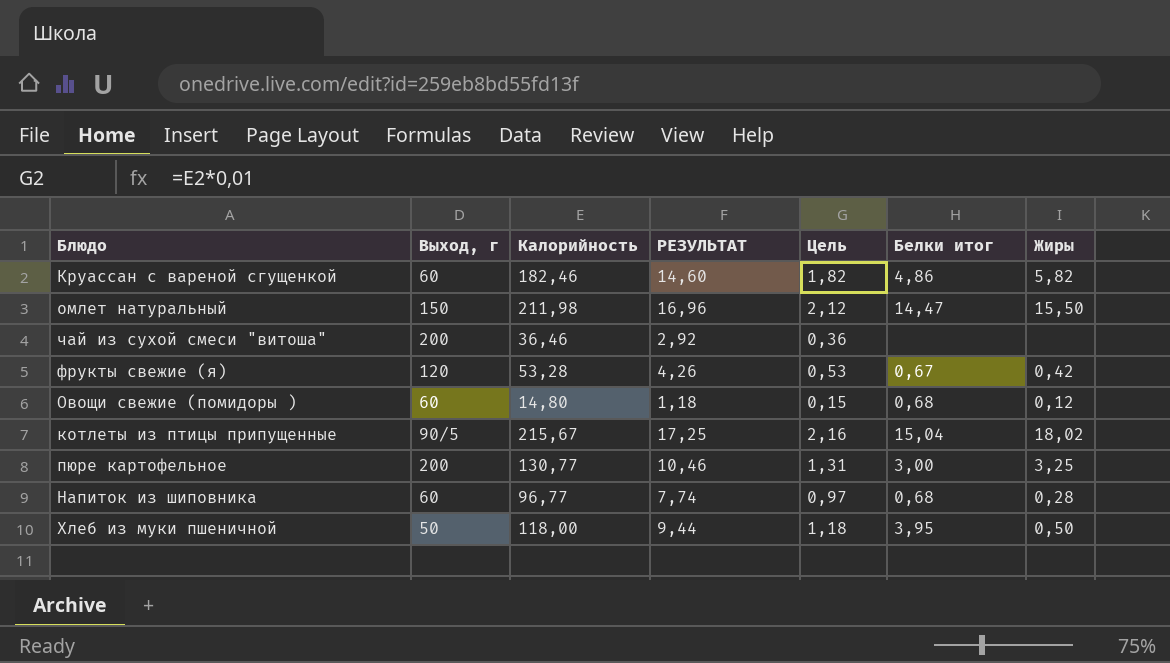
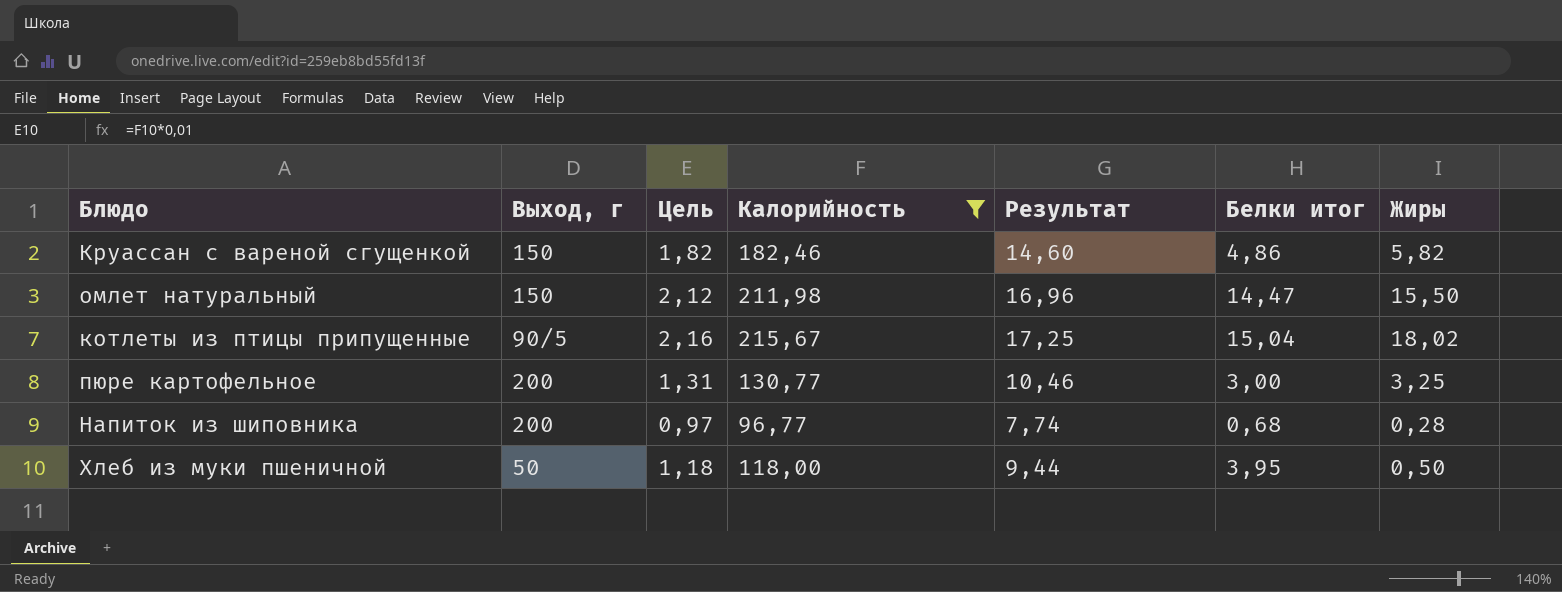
filter: none -> Калорийность >= 96,77
column Цель | position: 5 -> 3
column name: РЕЗУЛЬТАТ -> Результат
Круассан с вареной сгущенкой | Выход, г: 60 -> 150
Напиток из шиповника | Выход, г: 60 -> 200

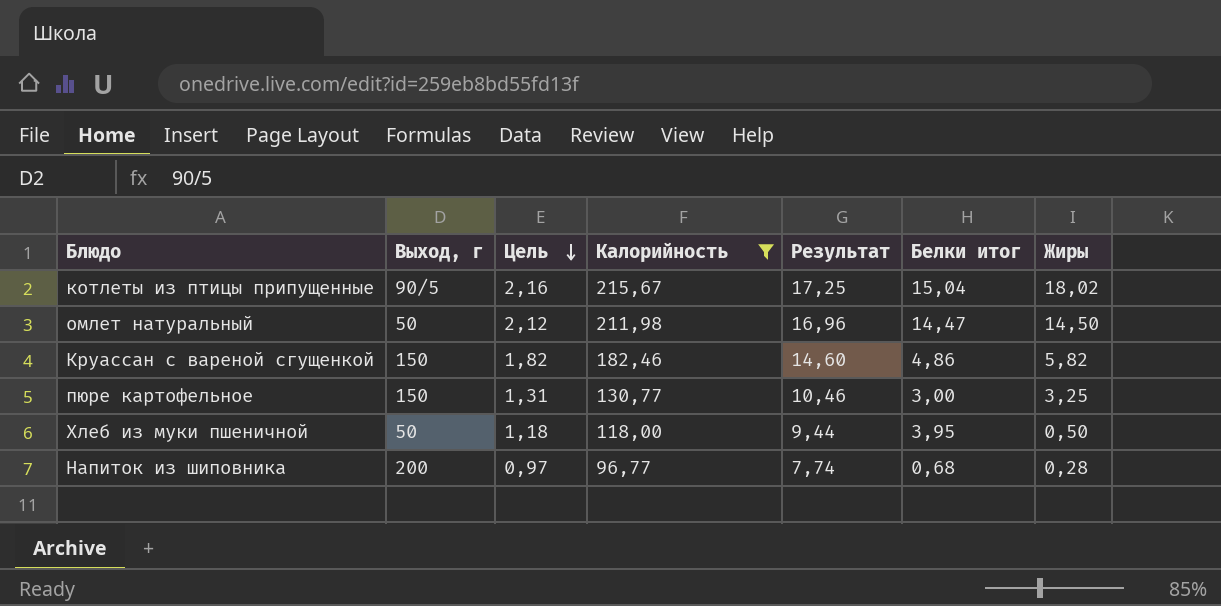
row order: none -> Цель descending
омлет натуральный | Выход, г: 150 -> 50
омлет натуральный | Жиры: 15,50 -> 14,50
пюре картофельное | Выход, г: 200 -> 150

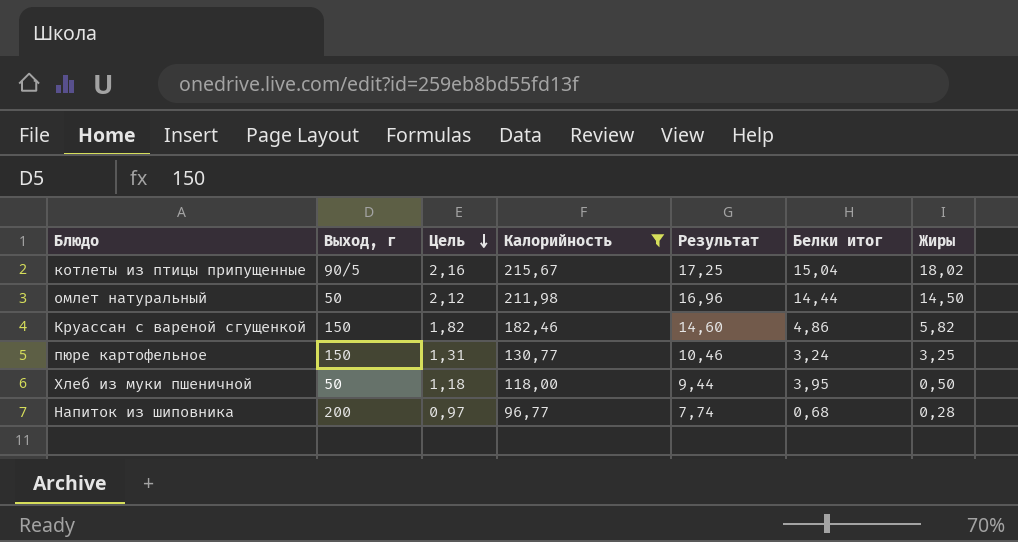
омлет натуральный | Белки итог: 14,47 -> 14,44
пюре картофельное | Белки итог: 3,00 -> 3,24

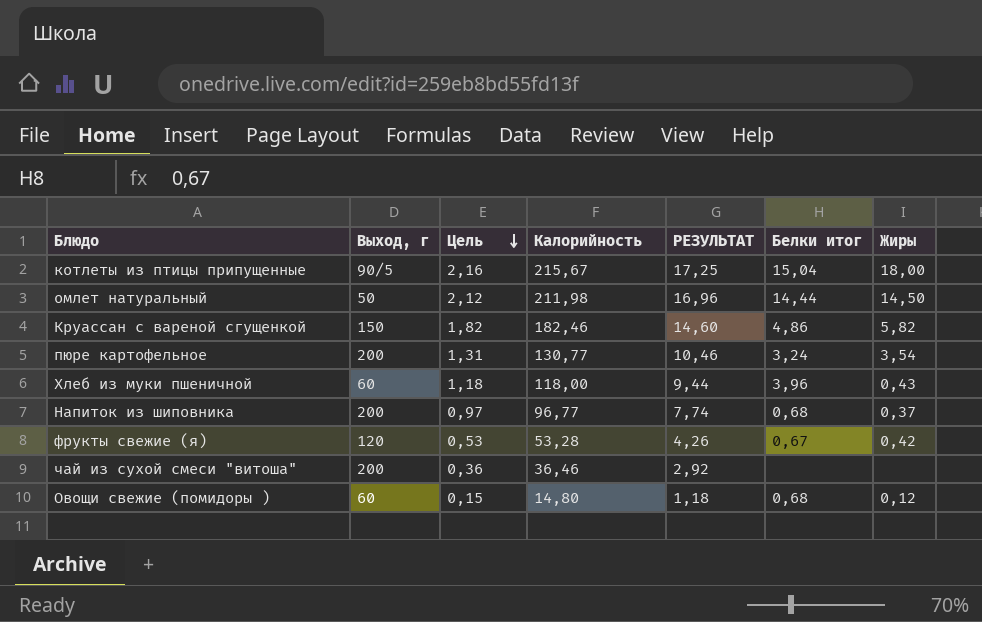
filter: Калорийность >= 96,77 -> none
column name: Результат -> РЕЗУЛЬТАТ
котлеты из птицы припущенные | Жиры: 18,02 -> 18,00
пюре картофельное | Выход, г: 150 -> 200
пюре картофельное | Жиры: 3,25 -> 3,54
Хлеб из муки пшеничной | Выход, г: 50 -> 60
Хлеб из муки пшеничной | Белки итог: 3,95 -> 3,96
Хлеб из муки пшеничной | Жиры: 0,50 -> 0,43
Напиток из шиповника | Жиры: 0,28 -> 0,37

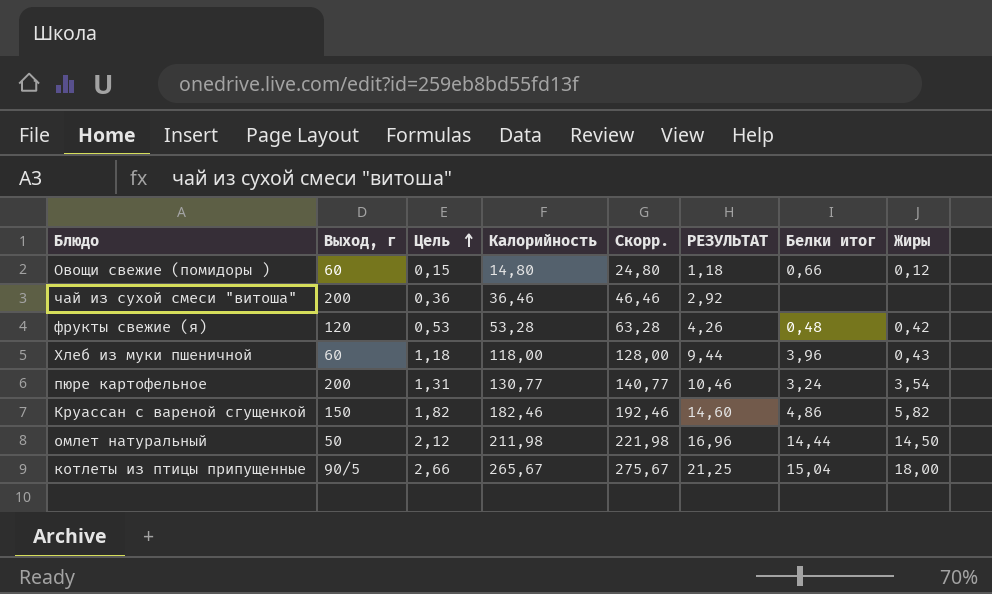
row order: Цель descending -> Цель ascending
column Скорр. | formula: none -> [Калорийность] + 10
row Напиток из шиповника: 200 | 0,97 | 96,77 | 7,74 | 0,68 | 0,37 -> none
Овощи свежие (помидоры ) | Белки итог: 0,68 -> 0,66
фрукты свежие (я) | Белки итог: 0,67 -> 0,48
котлеты из птицы припущенные | Цель: 2,16 -> 2,66
котлеты из птицы припущенные | Калорийность: 215,67 -> 265,67
котлеты из птицы припущенные | РЕЗУЛЬТАТ: 17,25 -> 21,25

